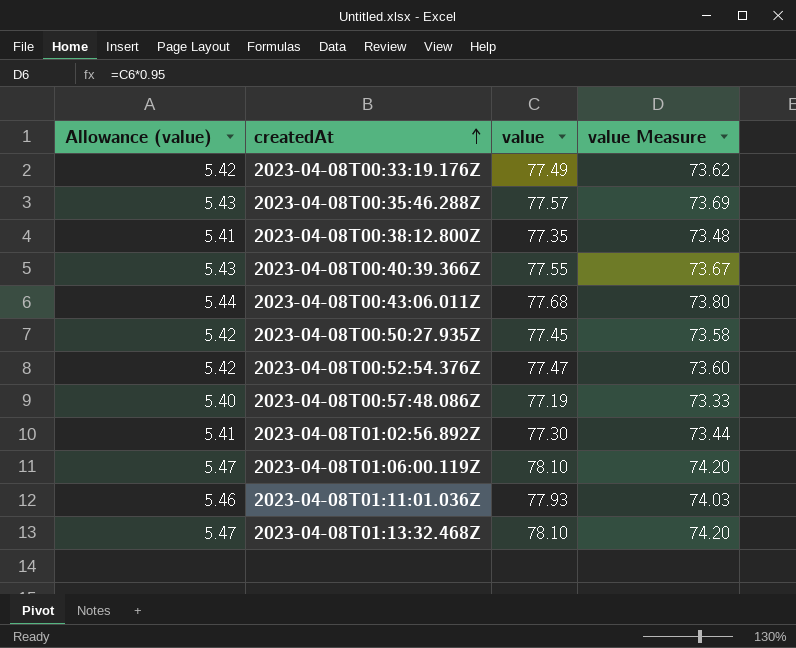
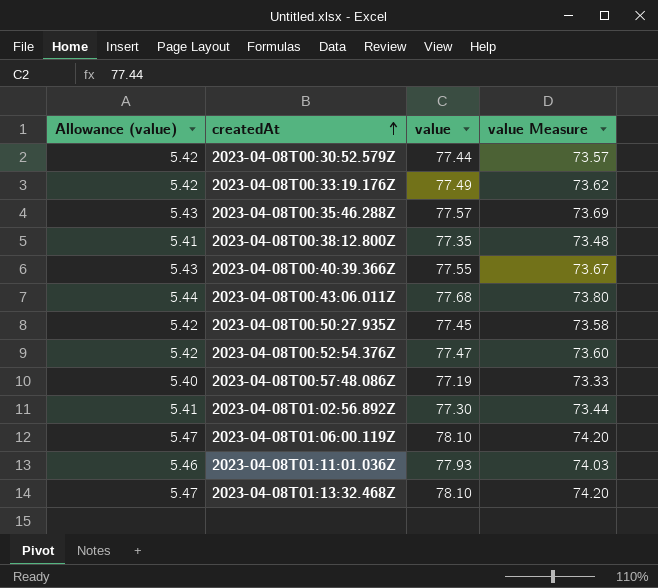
row 2023-04-08T00:30:52.579Z: none -> 5.42 | 77.44 | 73.57

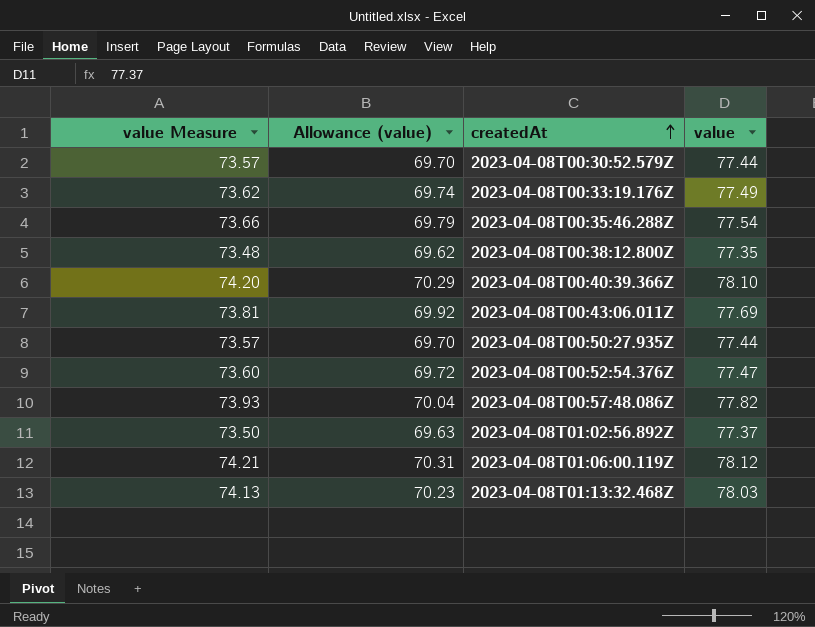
column value Measure | position: 4 -> 1
column Allowance (value) | formula: [value] * 0.07 -> [value] * 0.9
row 2023-04-08T01:11:01.036Z: 5.46 | 77.93 | 74.03 -> none
2023-04-08T00:35:46.288Z | value Measure: 73.69 -> 73.66
2023-04-08T00:35:46.288Z | value: 77.57 -> 77.54
2023-04-08T00:40:39.366Z | value Measure: 73.67 -> 74.20
2023-04-08T00:40:39.366Z | value: 77.55 -> 78.10
2023-04-08T00:43:06.011Z | value Measure: 73.80 -> 73.81
2023-04-08T00:43:06.011Z | value: 77.68 -> 77.69
2023-04-08T00:50:27.935Z | value Measure: 73.58 -> 73.57
2023-04-08T00:50:27.935Z | value: 77.45 -> 77.44
2023-04-08T00:57:48.086Z | value Measure: 73.33 -> 73.93
2023-04-08T00:57:48.086Z | value: 77.19 -> 77.82
2023-04-08T01:02:56.892Z | value Measure: 73.44 -> 73.50
2023-04-08T01:02:56.892Z | value: 77.30 -> 77.37
2023-04-08T01:06:00.119Z | value Measure: 74.20 -> 74.21
2023-04-08T01:06:00.119Z | value: 78.10 -> 78.12
2023-04-08T01:13:32.468Z | value Measure: 74.20 -> 74.13
2023-04-08T01:13:32.468Z | value: 78.10 -> 78.03

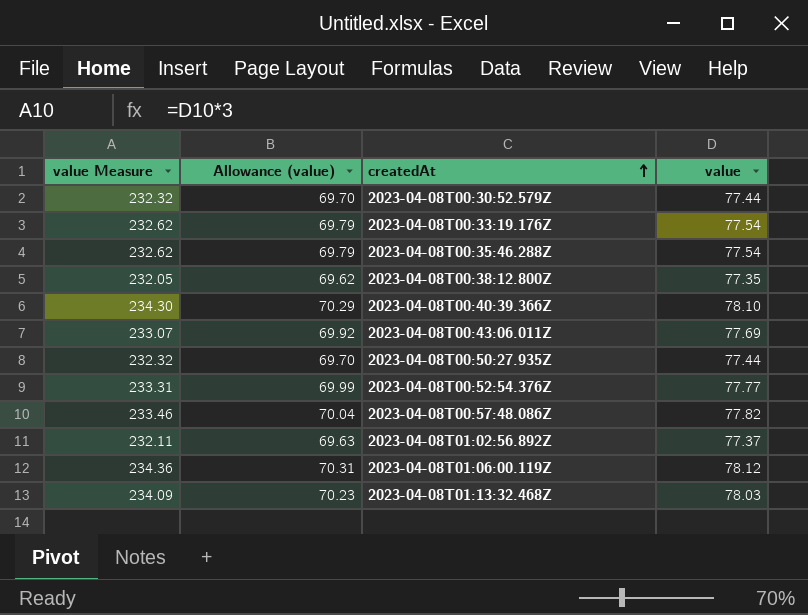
column value Measure | formula: [value] * 0.95 -> [value] * 3
2023-04-08T00:33:19.176Z | Allowance (value): 69.74 -> 69.79
2023-04-08T00:33:19.176Z | value: 77.49 -> 77.54
2023-04-08T00:52:54.376Z | Allowance (value): 69.72 -> 69.99
2023-04-08T00:52:54.376Z | value: 77.47 -> 77.77

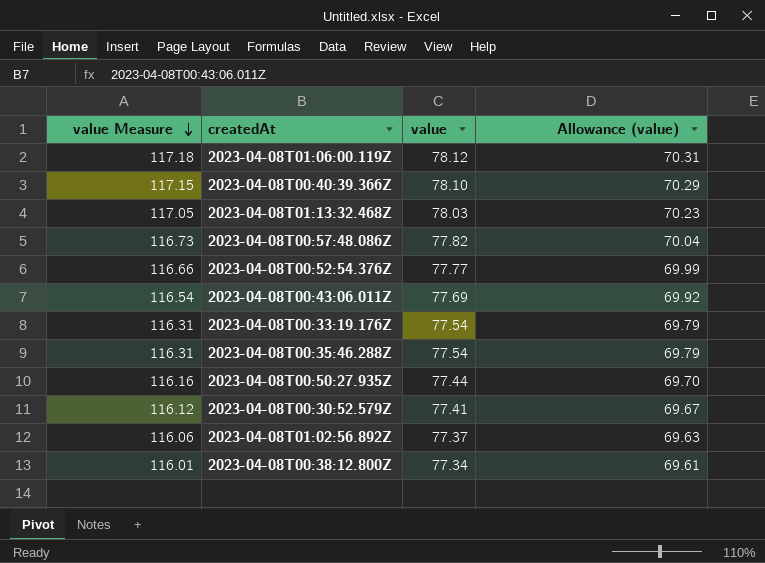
row order: createdAt ascending -> value Measure descending
column value Measure | formula: [value] * 3 -> [value] * 1.5
column Allowance (value) | position: 2 -> 4
2023-04-08T00:30:52.579Z | value: 77.44 -> 77.41
2023-04-08T00:30:52.579Z | Allowance (value): 69.70 -> 69.67
2023-04-08T00:38:12.800Z | value: 77.35 -> 77.34
2023-04-08T00:38:12.800Z | Allowance (value): 69.62 -> 69.61

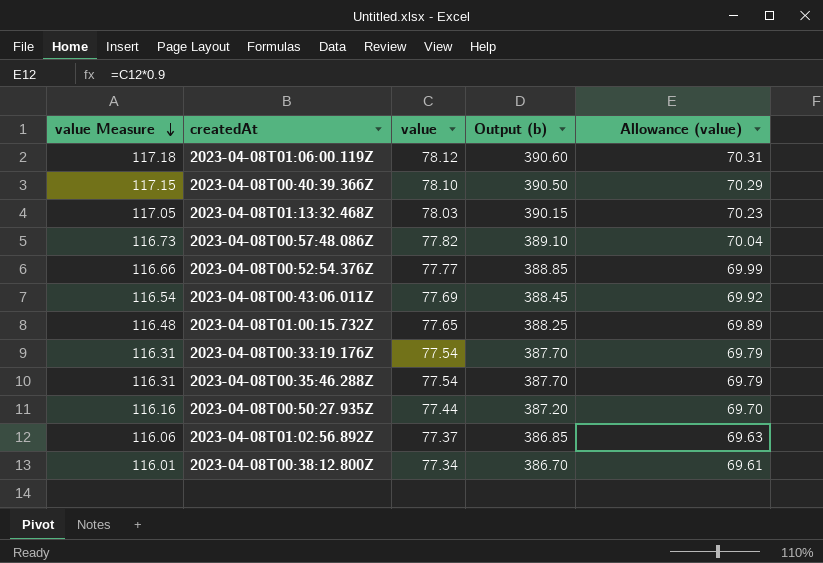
column Output (b) | formula: none -> [value] * 5
row 2023-04-08T00:30:52.579Z: 116.12 | 77.41 | 69.67 -> none
row 2023-04-08T01:00:15.732Z: none -> 116.48 | 77.65 | 388.25 | 69.89

